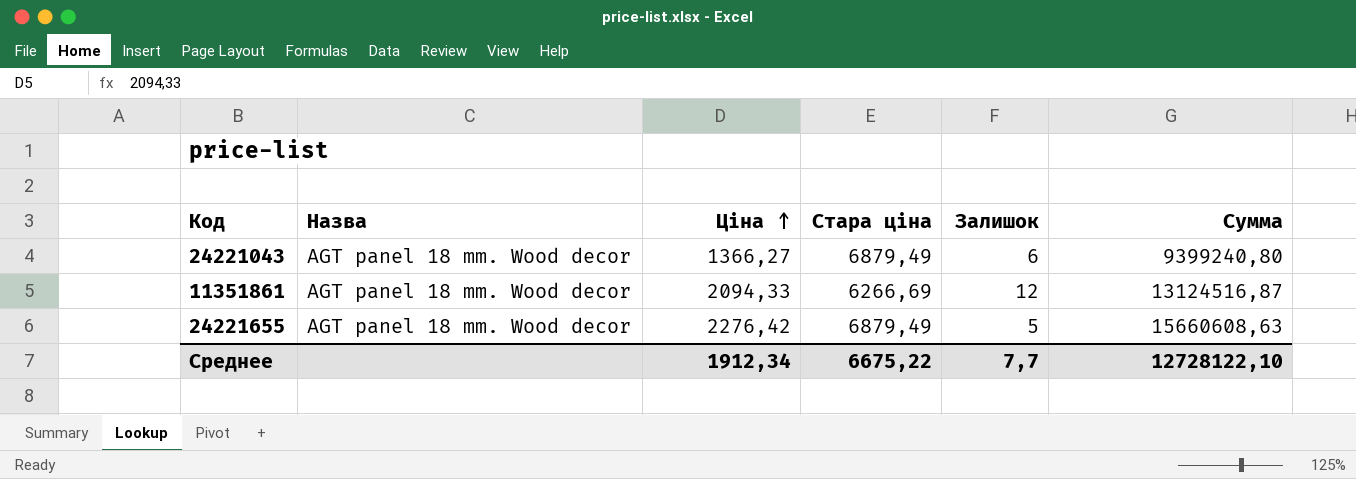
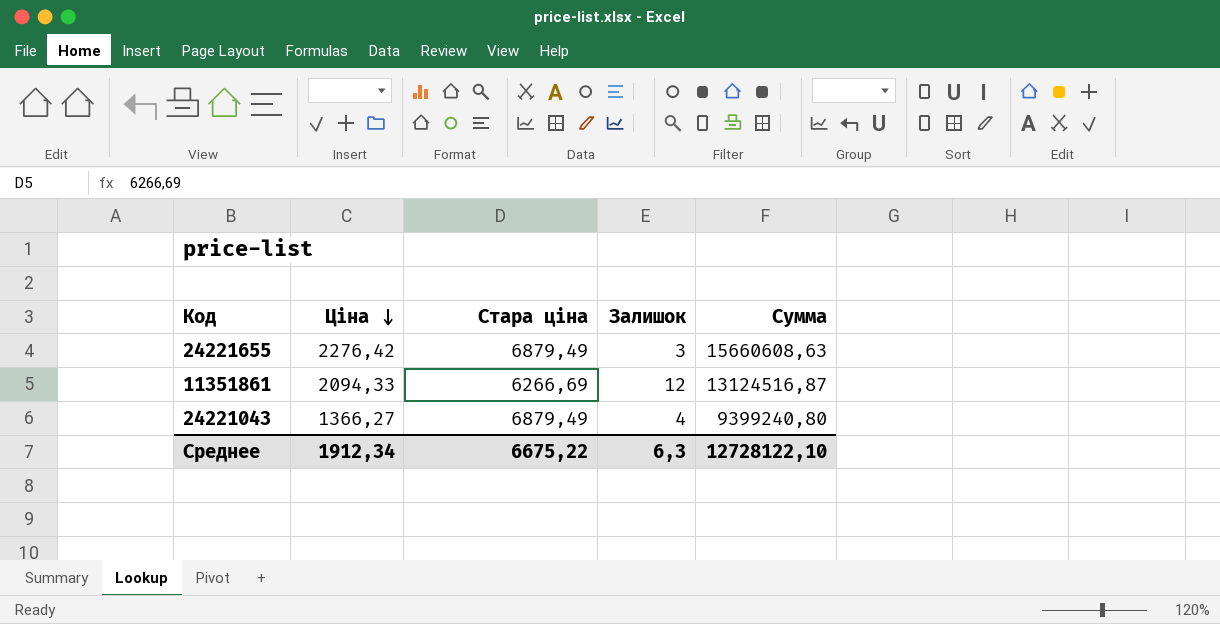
row order: Ціна ascending -> Ціна descending
column Назва | position: 2 -> none
24221655 | Залишок: 5 -> 3
24221043 | Залишок: 6 -> 4
Среднее | Залишок: 7,7 -> 6,3

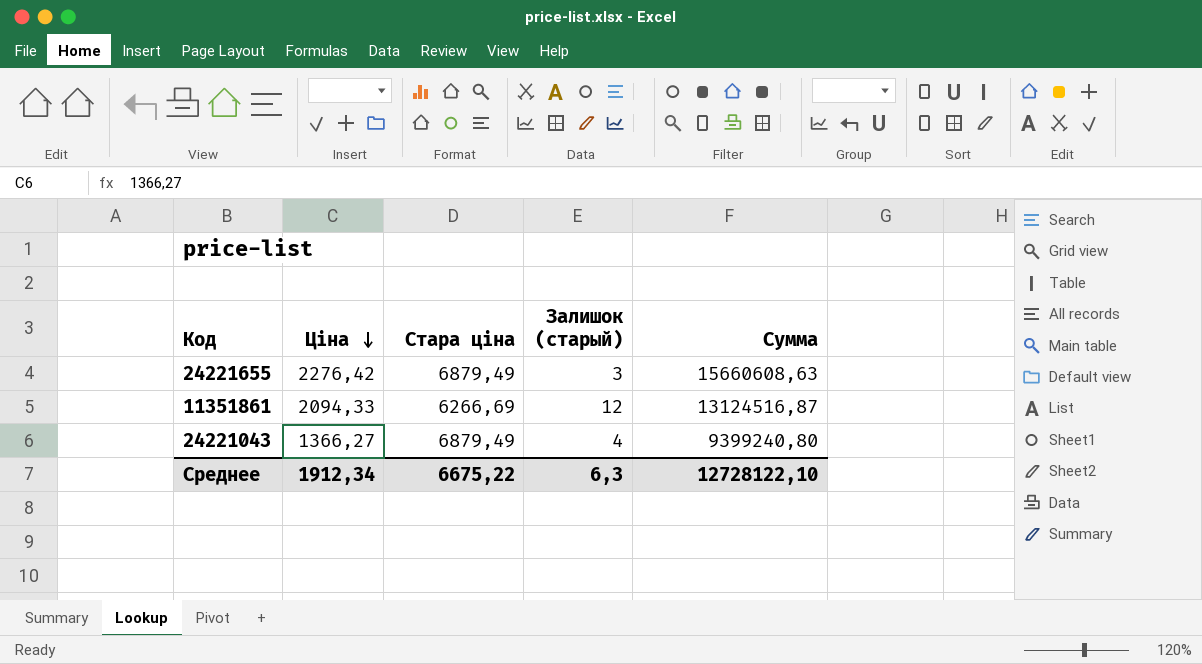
column name: Залишок -> Залишок (старый)

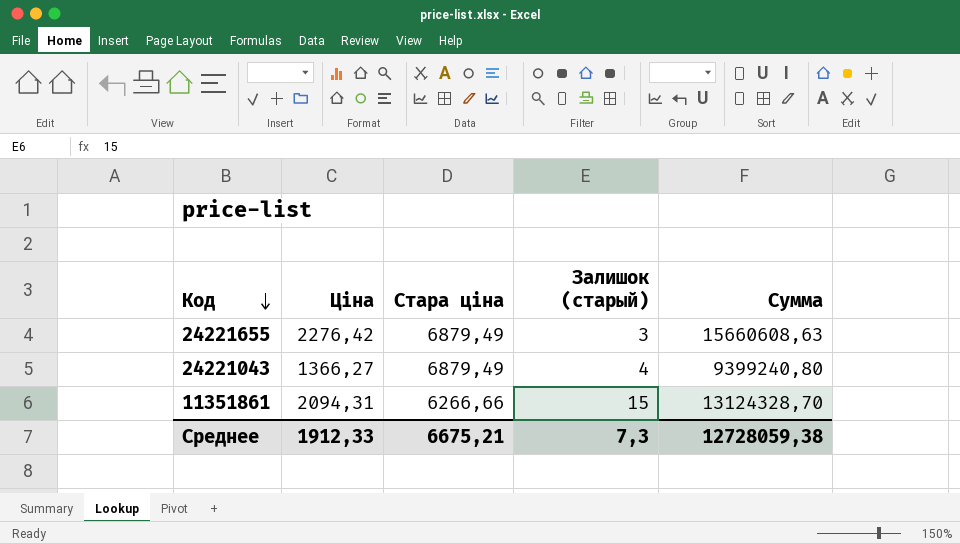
row order: Ціна descending -> Код descending
11351861 | Ціна: 2094,33 -> 2094,31
11351861 | Стара ціна: 6266,69 -> 6266,66
11351861 | Залишок (старый): 12 -> 15
11351861 | Сумма: 13124516,87 -> 13124328,70
Среднее | Ціна: 1912,34 -> 1912,33
Среднее | Стара ціна: 6675,22 -> 6675,21
Среднее | Залишок (старый): 6,3 -> 7,3
Среднее | Сумма: 12728122,10 -> 12728059,38

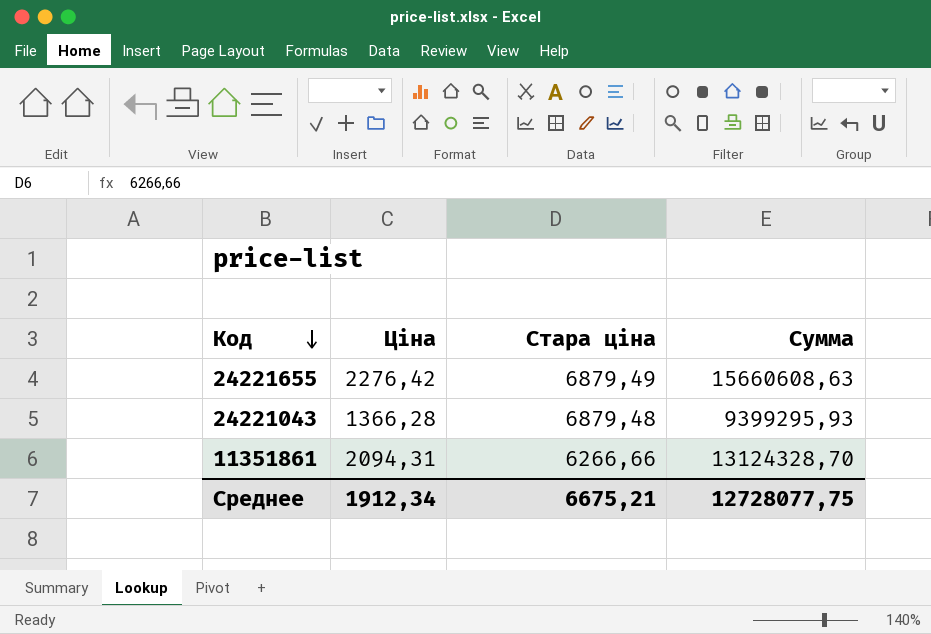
column Залишок (старый) | position: 4 -> none
24221043 | Ціна: 1366,27 -> 1366,28
24221043 | Стара ціна: 6879,49 -> 6879,48
24221043 | Сумма: 9399240,80 -> 9399295,93
Среднее | Ціна: 1912,33 -> 1912,34
Среднее | Сумма: 12728059,38 -> 12728077,75

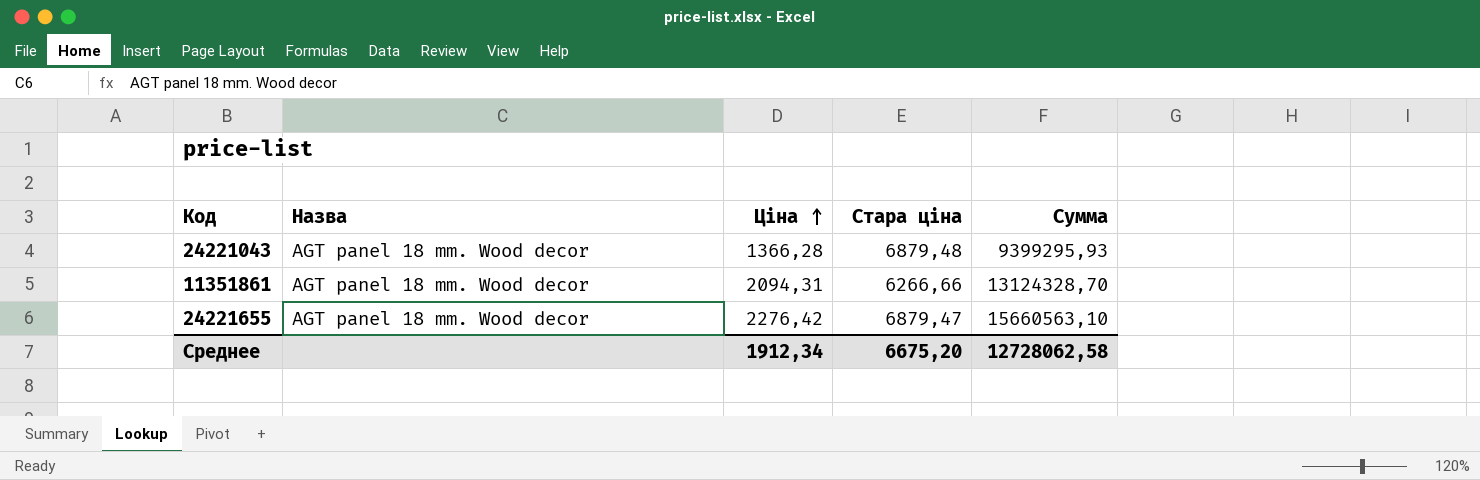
row order: Код descending -> Ціна ascending
column Назва | position: none -> 2
24221655 | Стара ціна: 6879,49 -> 6879,47
24221655 | Сумма: 15660608,63 -> 15660563,10
Среднее | Стара ціна: 6675,21 -> 6675,20
Среднее | Сумма: 12728077,75 -> 12728062,58

